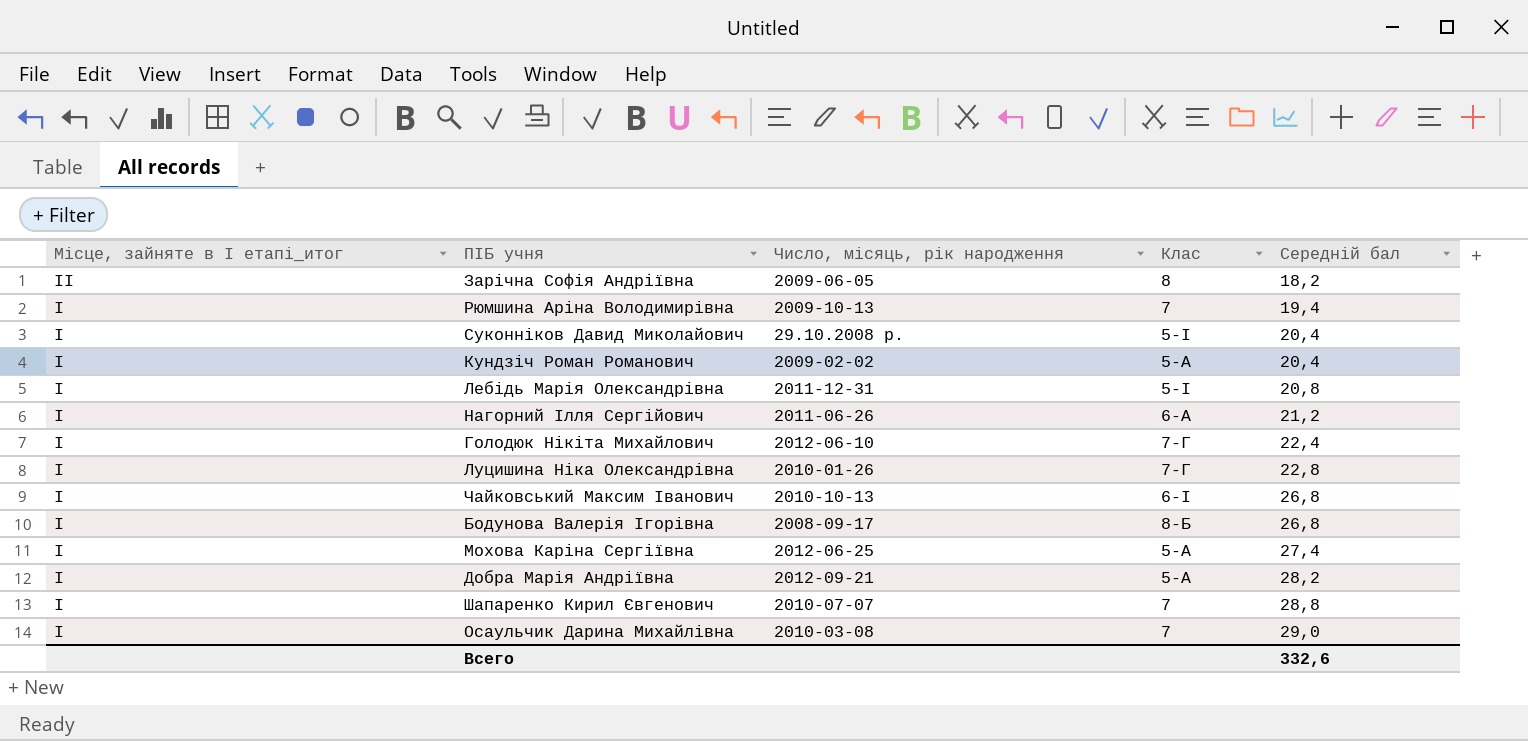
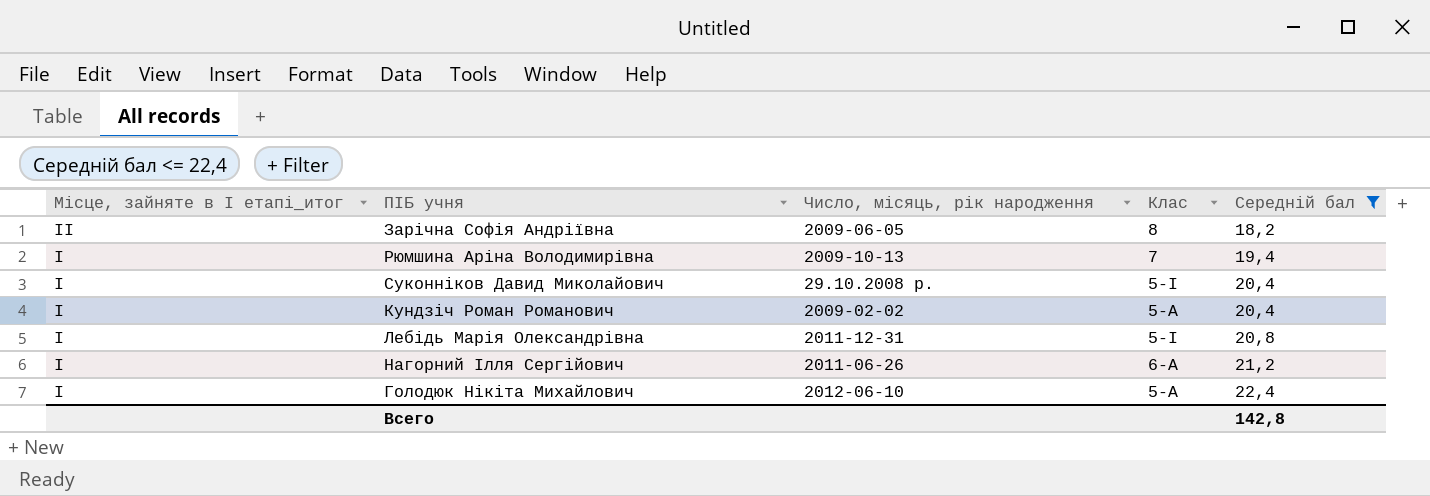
filter: none -> Середній бал <= 22,4
Голодюк Нікіта Михайлович | Клас: 7-Г -> 5-А
Всего | Середній бал: 332,6 -> 142,8

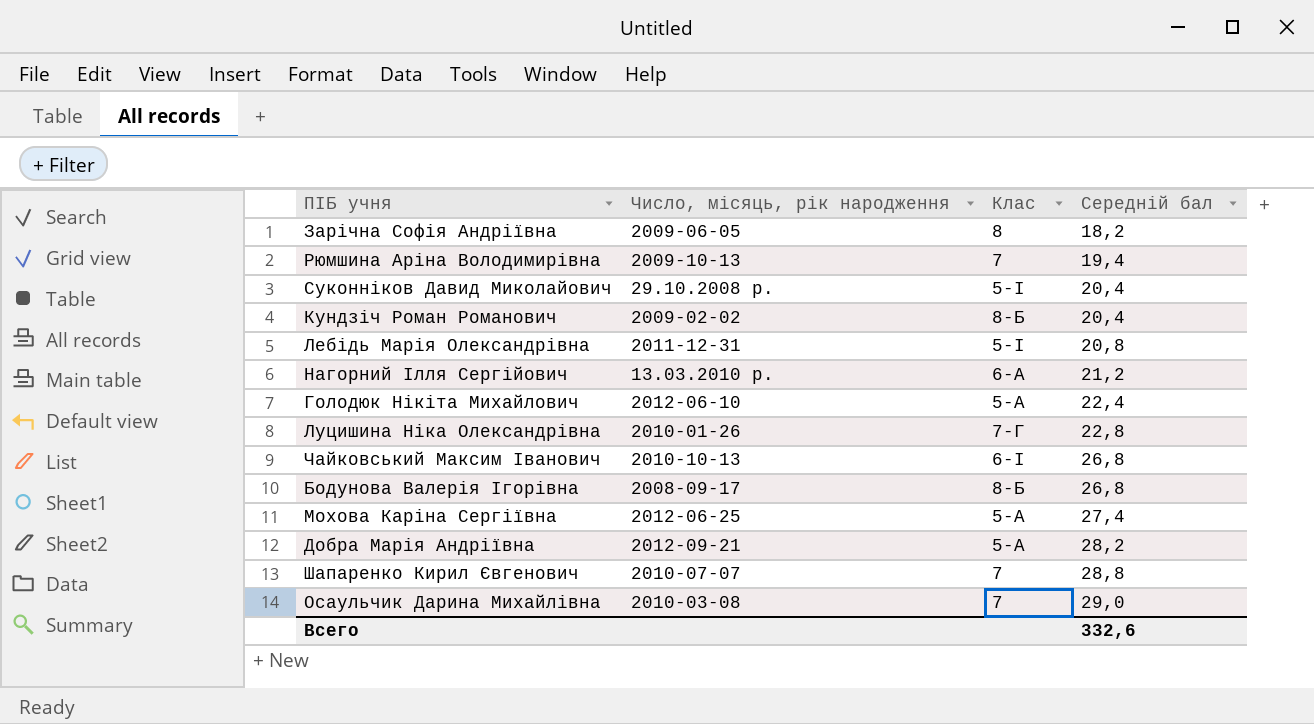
filter: Середній бал <= 22,4 -> none
column Місце, зайняте в І етапі_итог | position: 1 -> none
Кундзіч Роман Романович | Клас: 5-А -> 8-Б
Нагорний Ілля Сергійович | Число, місяць, рік народження: 2011-06-26 -> 13.03.2010 р.
Всего | Середній бал: 142,8 -> 332,6

